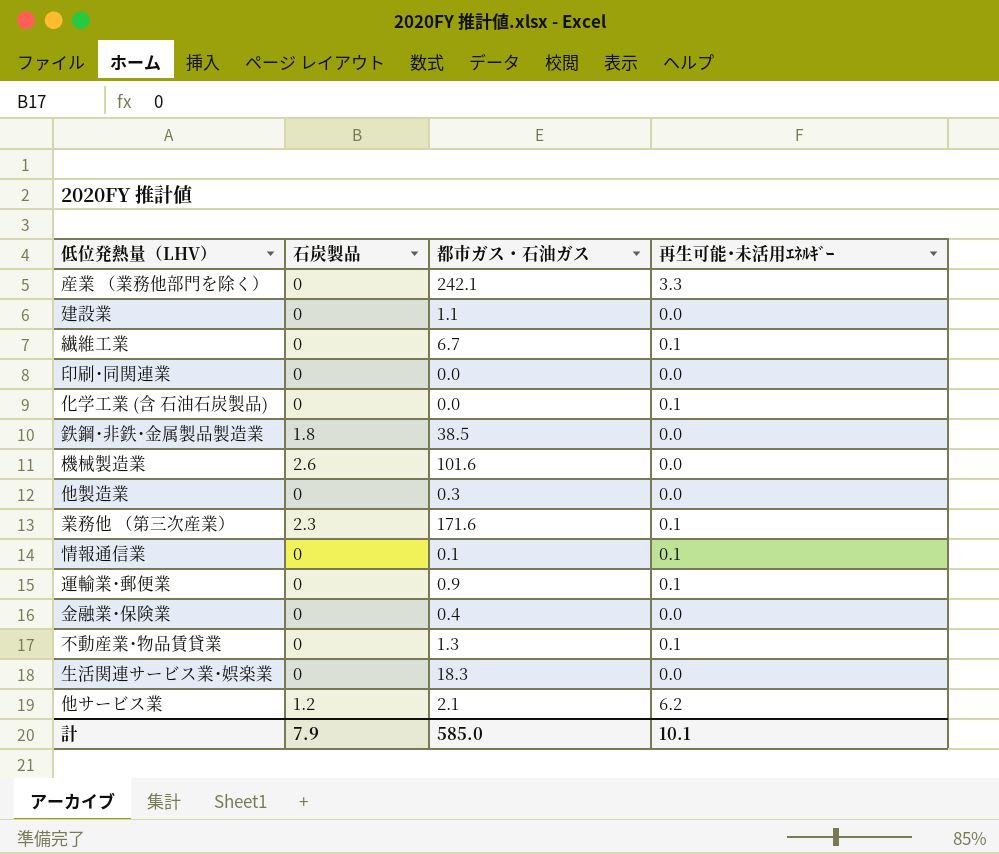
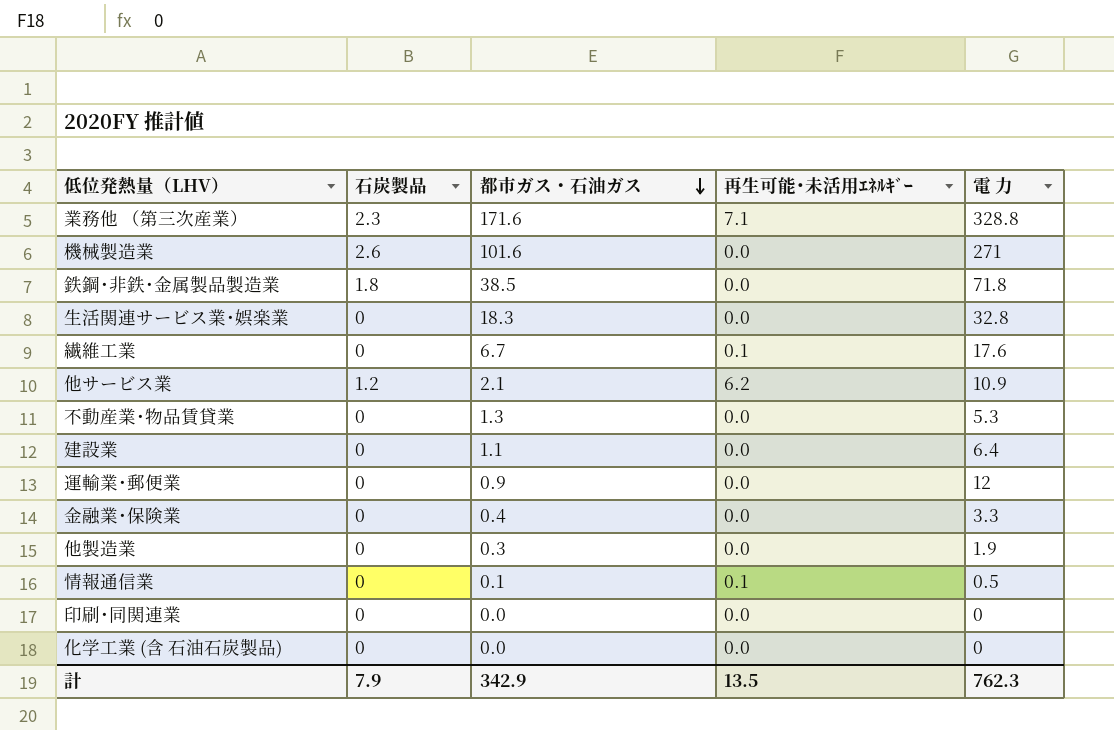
row order: none -> 都市ガス・石油ガス descending
column 電 力 | position: none -> 5
row 産業 （業務他部門を除く）: 0 | 242.1 | 3.3 -> none
業務他 （第三次産業） | 再生可能･未活用ｴﾈﾙｷﾞｰ: 0.1 -> 7.1
不動産業･物品賃貸業 | 再生可能･未活用ｴﾈﾙｷﾞｰ: 0.1 -> 0.0
運輸業･郵便業 | 再生可能･未活用ｴﾈﾙｷﾞｰ: 0.1 -> 0.0
化学工業 (含 石油石炭製品) | 再生可能･未活用ｴﾈﾙｷﾞｰ: 0.1 -> 0.0
計 | 都市ガス・石油ガス: 585.0 -> 342.9
計 | 再生可能･未活用ｴﾈﾙｷﾞｰ: 10.1 -> 13.5

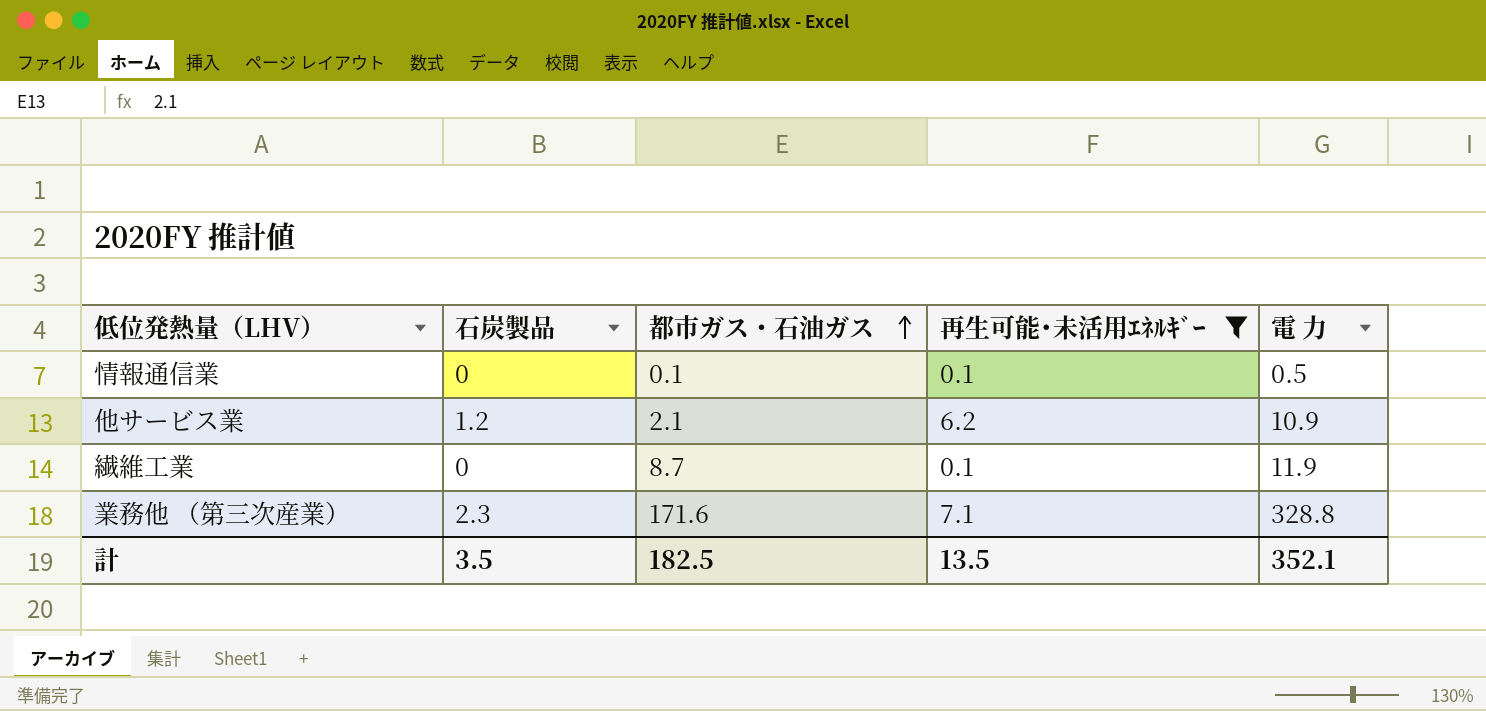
filter: none -> 再生可能･未活用ｴﾈﾙｷﾞｰ != 0.0
row order: 都市ガス・石油ガス descending -> 都市ガス・石油ガス ascending
繊維工業 | 都市ガス・石油ガス: 6.7 -> 8.7
繊維工業 | 電 力: 17.6 -> 11.9
計 | 石炭製品: 7.9 -> 3.5
計 | 都市ガス・石油ガス: 342.9 -> 182.5
計 | 電 力: 762.3 -> 352.1

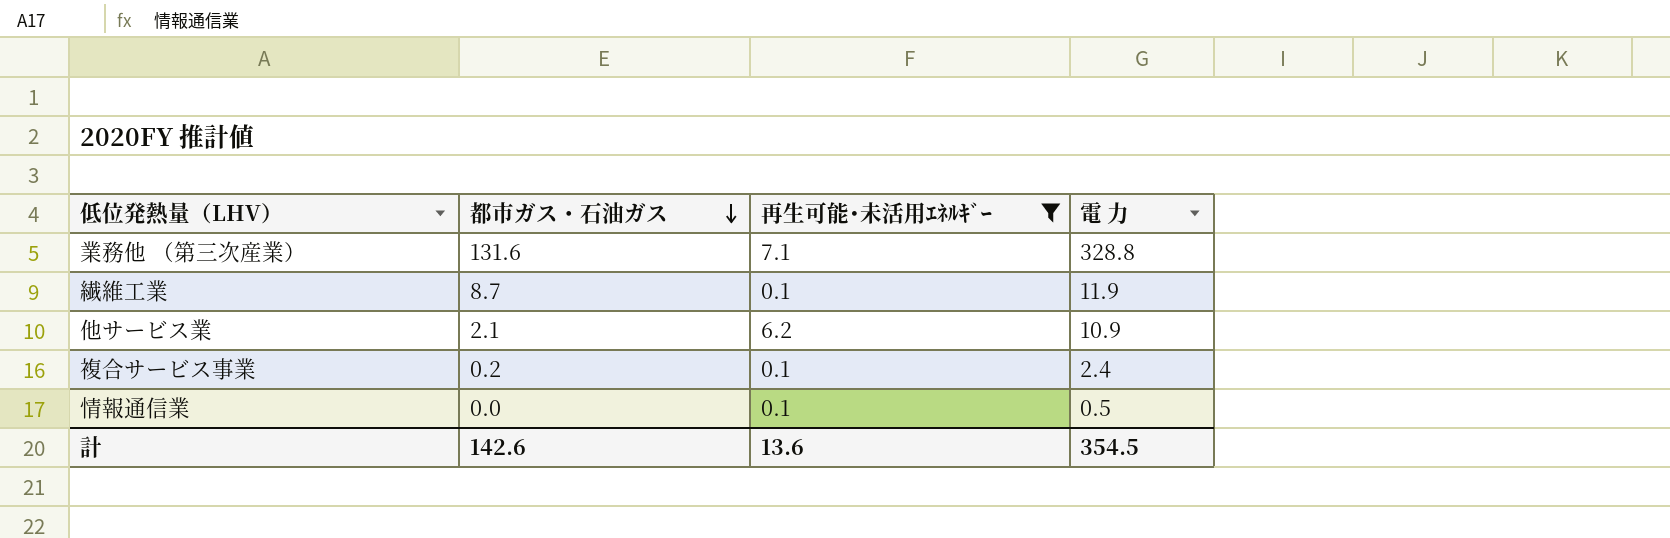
row order: 都市ガス・石油ガス ascending -> 都市ガス・石油ガス descending
column 石炭製品 | position: 2 -> none
業務他 （第三次産業） | 都市ガス・石油ガス: 171.6 -> 131.6
row 複合サービス事業: none -> 0.2 | 0.1 | 2.4
情報通信業 | 都市ガス・石油ガス: 0.1 -> 0.0
計 | 都市ガス・石油ガス: 182.5 -> 142.6
計 | 再生可能･未活用ｴﾈﾙｷﾞｰ: 13.5 -> 13.6
計 | 電 力: 352.1 -> 354.5

